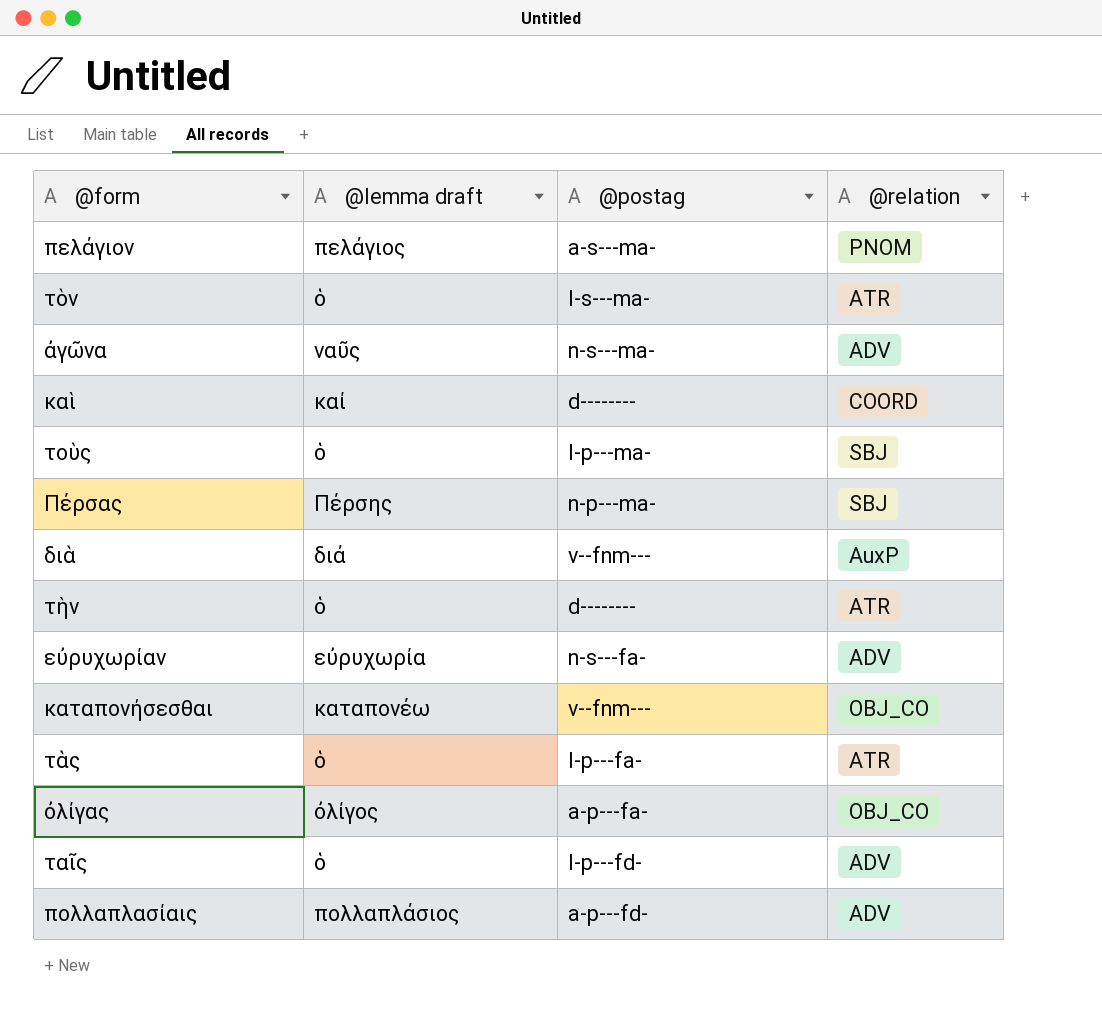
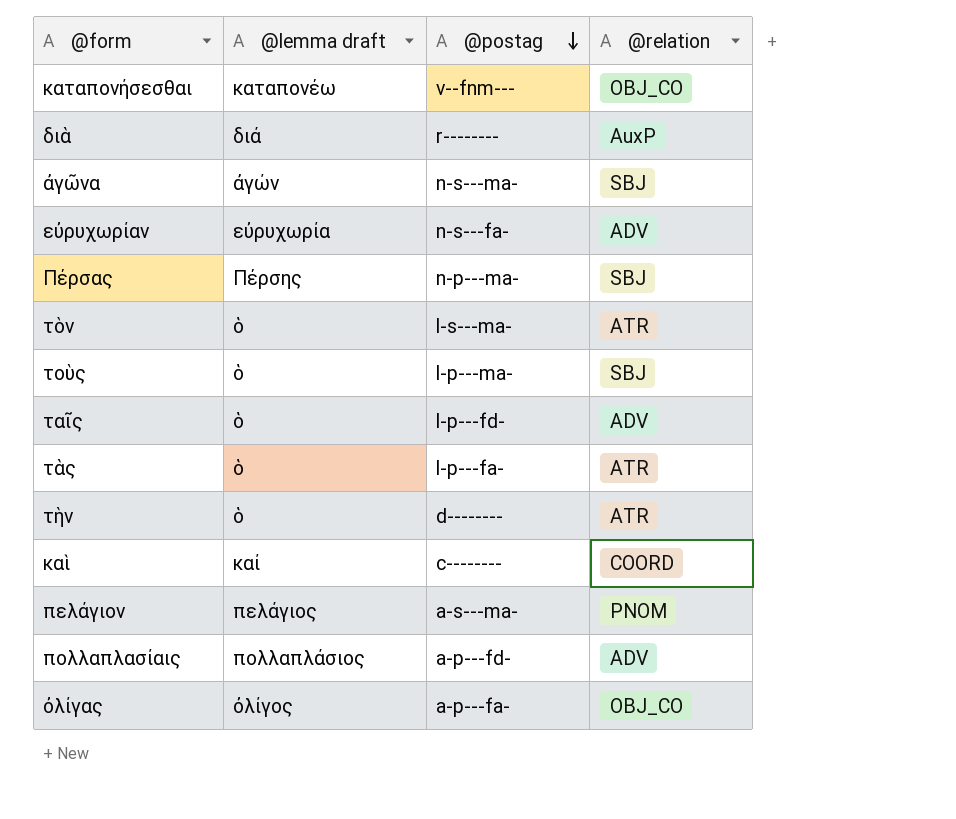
row order: none -> @postag descending
διὰ | @postag: v--fnm--- -> r--------
ἀγῶνα | @lemma draft: ναῦς -> ἀγών
ἀγῶνα | @relation: ADV -> SBJ
καὶ | @postag: d-------- -> c--------

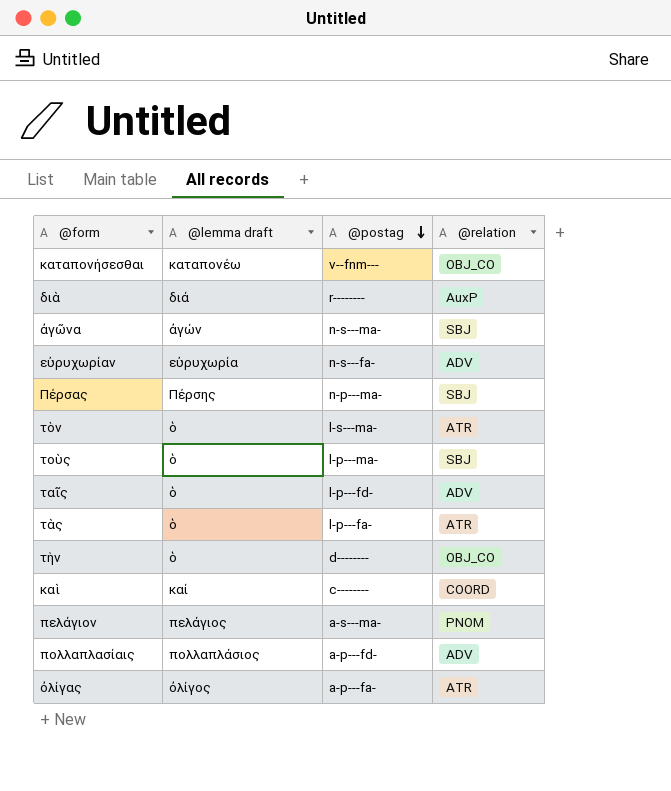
τὴν | @relation: ATR -> OBJ_CO
ὀλίγας | @relation: OBJ_CO -> ATR

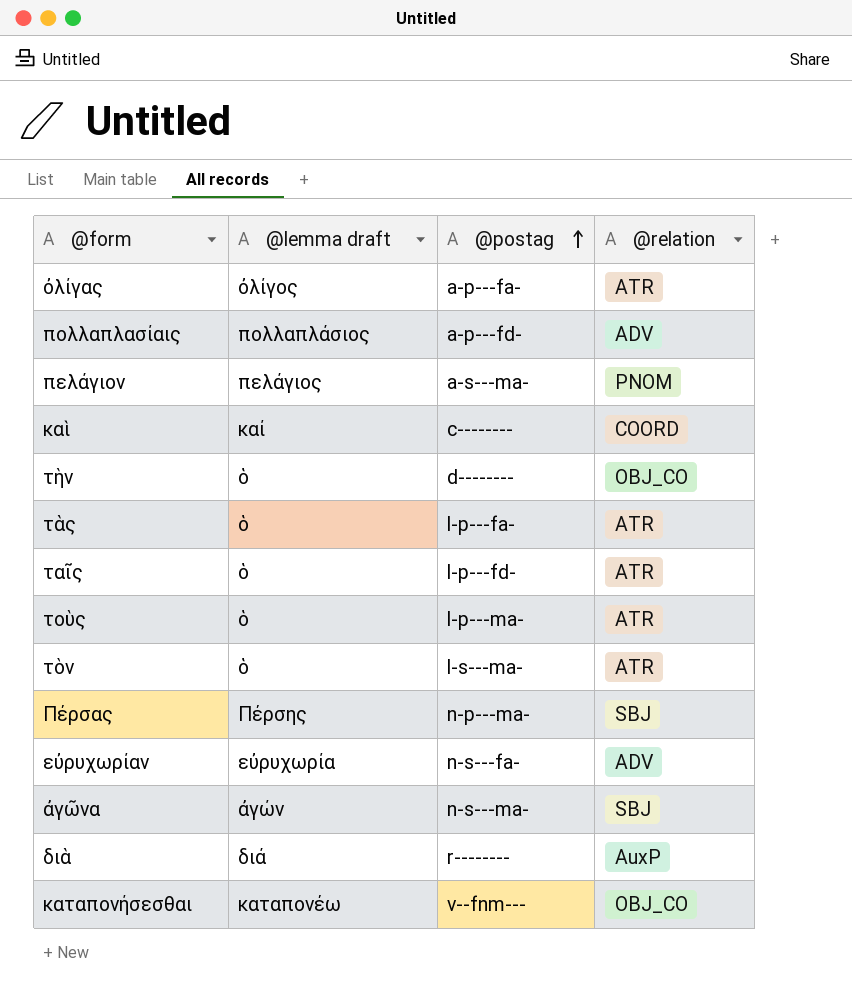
row order: @postag descending -> @postag ascending
ταῖς | @relation: ADV -> ATR
τοὺς | @relation: SBJ -> ATR

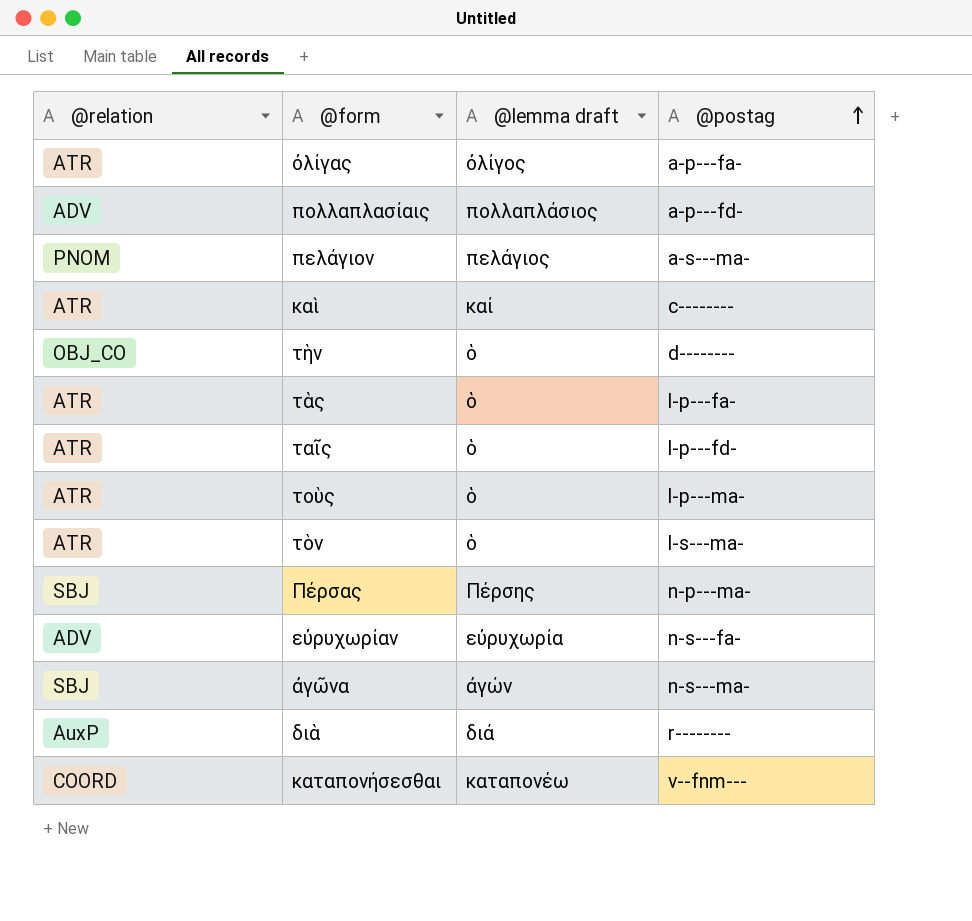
column @relation | position: 4 -> 1
καὶ | @relation: COORD -> ATR
καταπονήσεσθαι | @relation: OBJ_CO -> COORD

